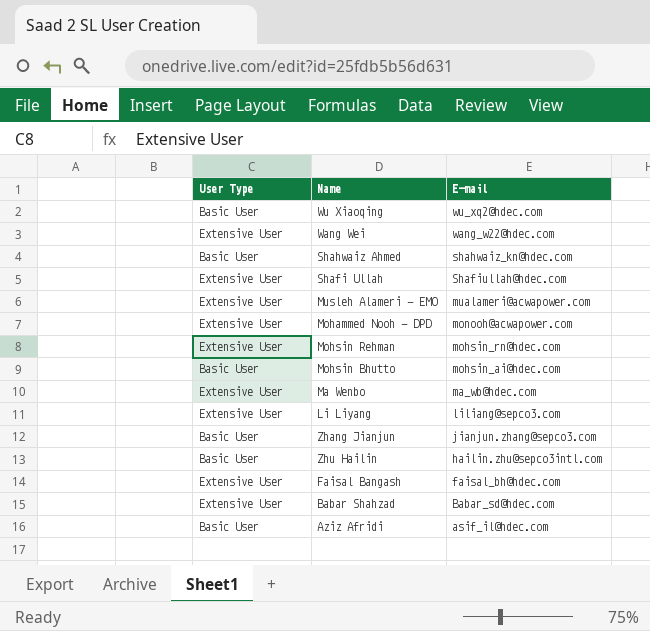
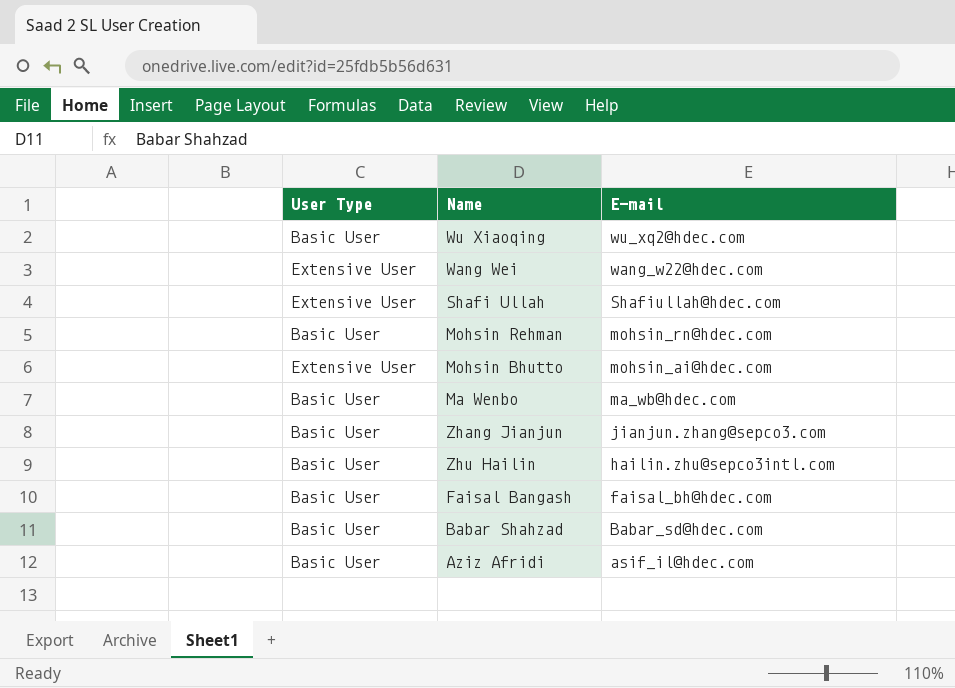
row Shahwaiz Ahmed: Basic User | shahwaiz_kn@hdec.com -> none
row Musleh Alameri - EMO: Extensive User | mualameri@acwapower.com -> none
row Mohammed Nooh - DPD: Extensive User | monooh@acwapower.com -> none
row Li Liyang: Extensive User | liliang@sepco3.com -> none
Mohsin Rehman | User Type: Extensive User -> Basic User
Mohsin Bhutto | User Type: Basic User -> Extensive User
Ma Wenbo | User Type: Extensive User -> Basic User
Faisal Bangash | User Type: Extensive User -> Basic User
Babar Shahzad | User Type: Extensive User -> Basic User

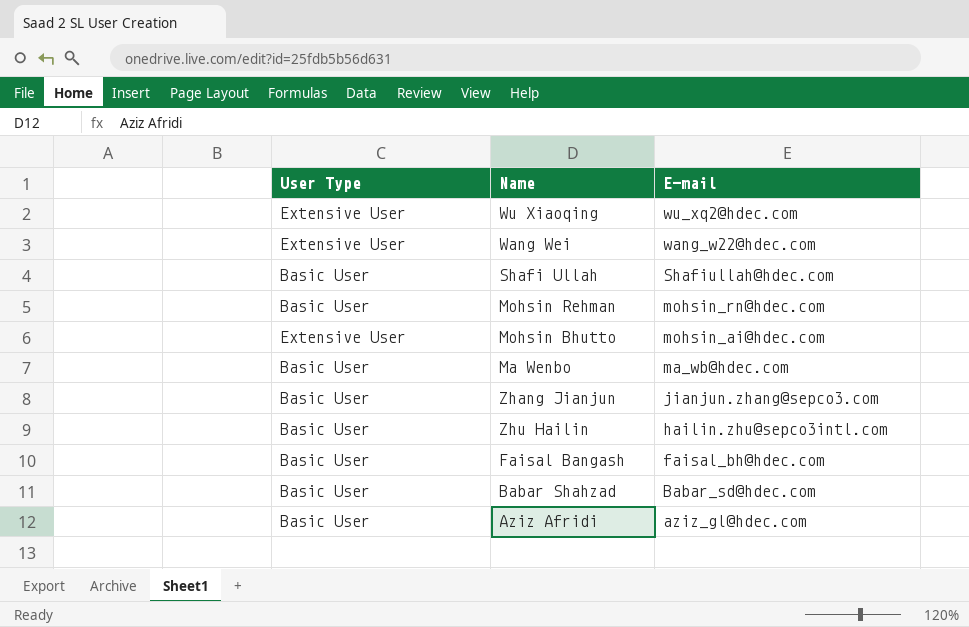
Wu Xiaoqing | User Type: Basic User -> Extensive User
Shafi Ullah | User Type: Extensive User -> Basic User
Aziz Afridi | E-mail: asif_il@hdec.com -> aziz_gl@hdec.com

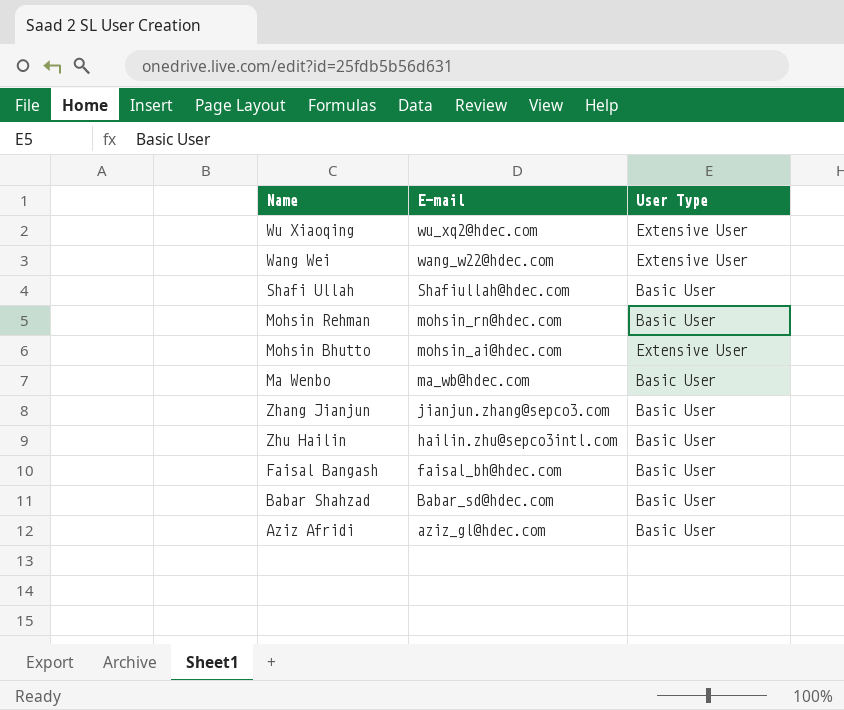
column User Type | position: 1 -> 3

